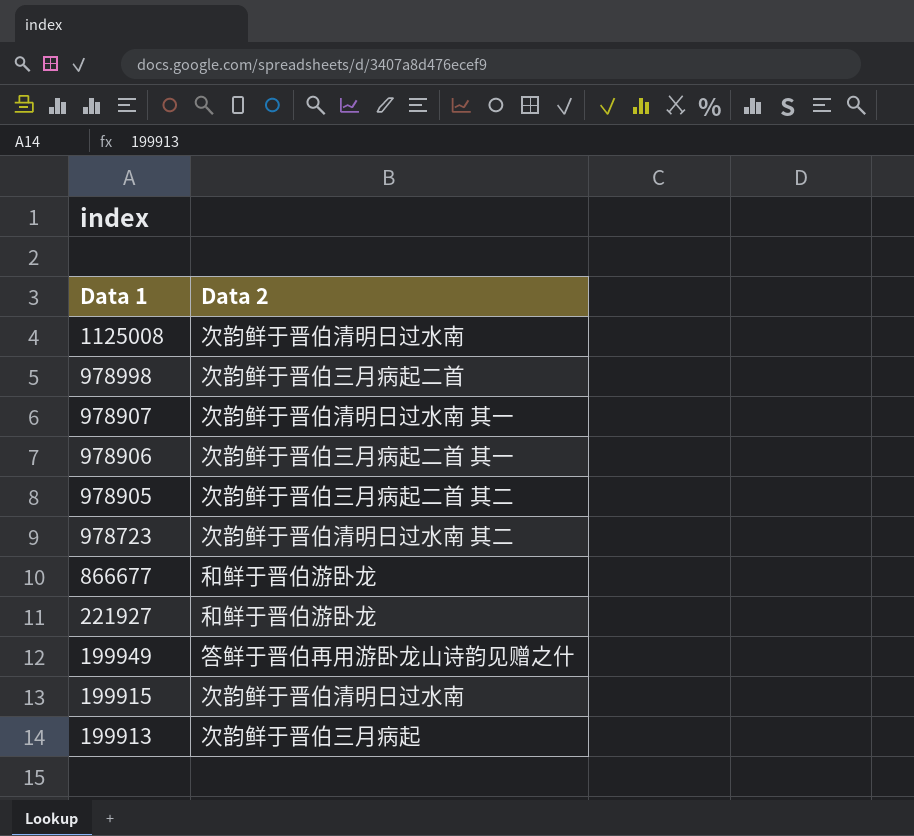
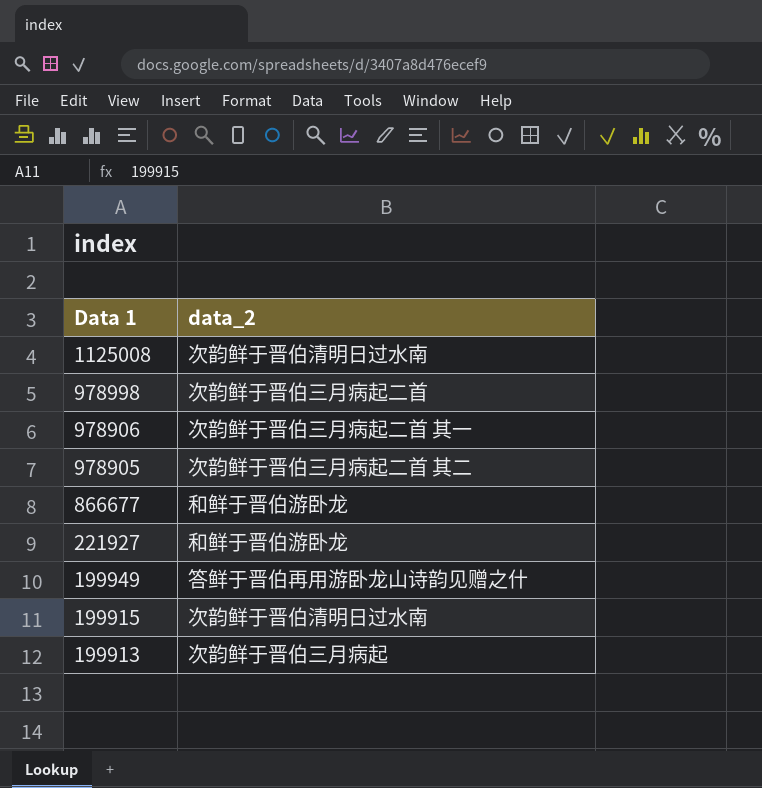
column name: Data 2 -> data_2
row 978907: 次韵鲜于晋伯清明日过水南 其一 -> none
row 978723: 次韵鲜于晋伯清明日过水南 其二 -> none

